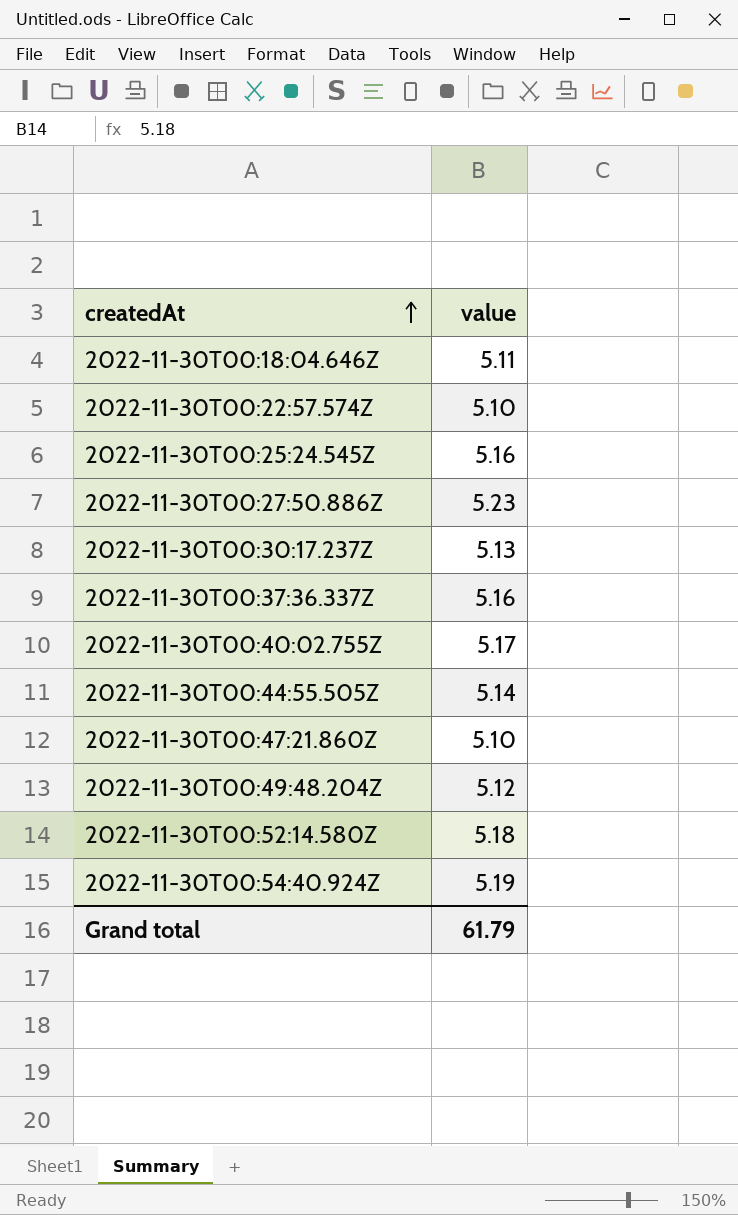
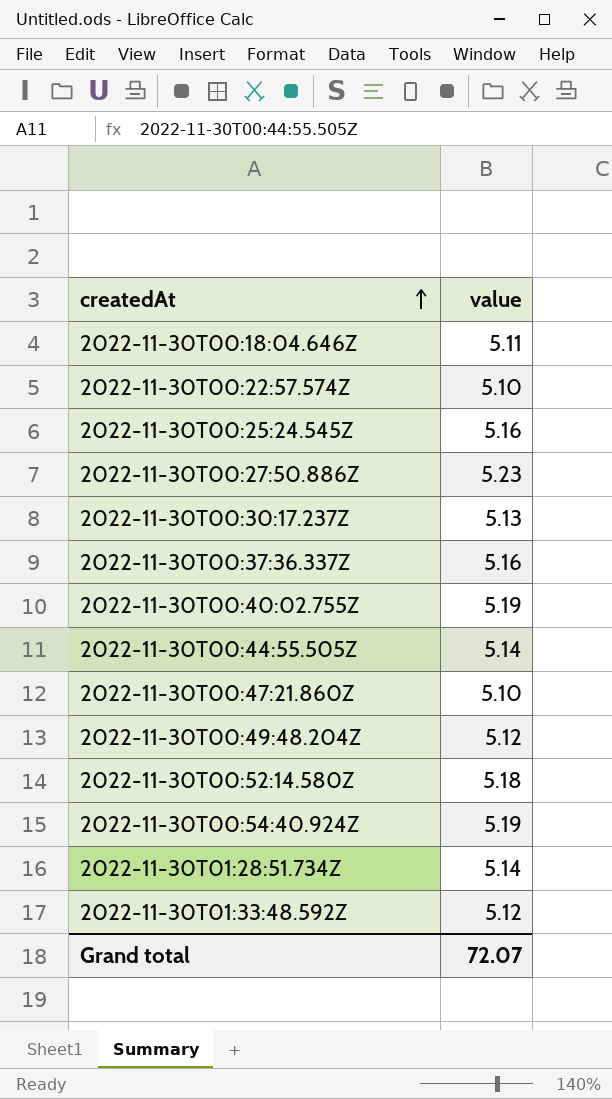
2022-11-30T00:40:02.755Z | value: 5.17 -> 5.19
row 2022-11-30T01:28:51.734Z: none -> 5.14
row 2022-11-30T01:33:48.592Z: none -> 5.12
Grand total | value: 61.79 -> 72.07

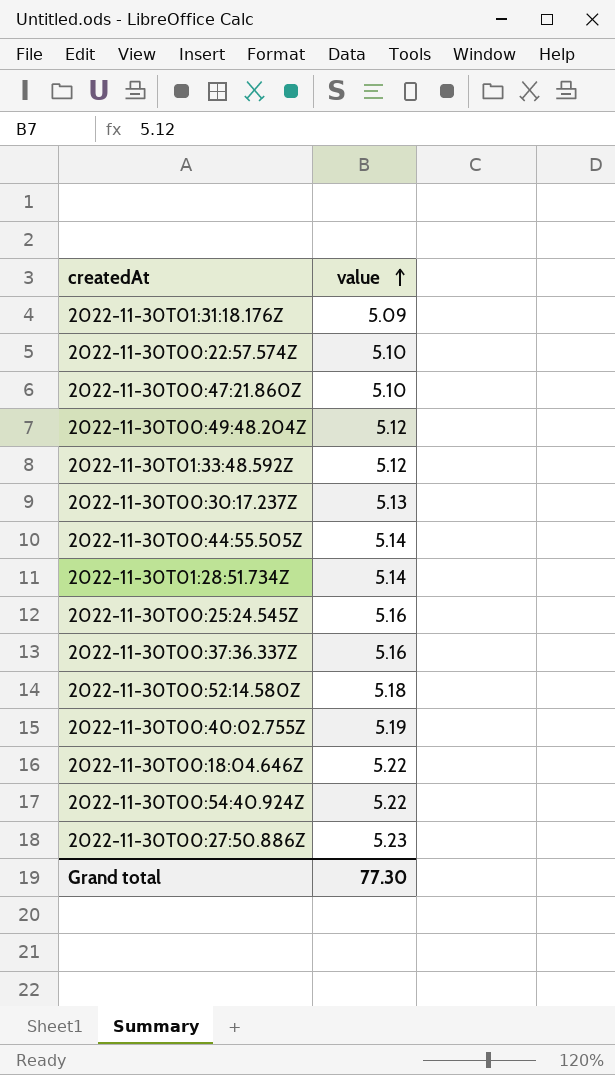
row order: createdAt ascending -> value ascending
row 2022-11-30T01:31:18.176Z: none -> 5.09
2022-11-30T00:18:04.646Z | value: 5.11 -> 5.22
2022-11-30T00:54:40.924Z | value: 5.19 -> 5.22
Grand total | value: 72.07 -> 77.30

